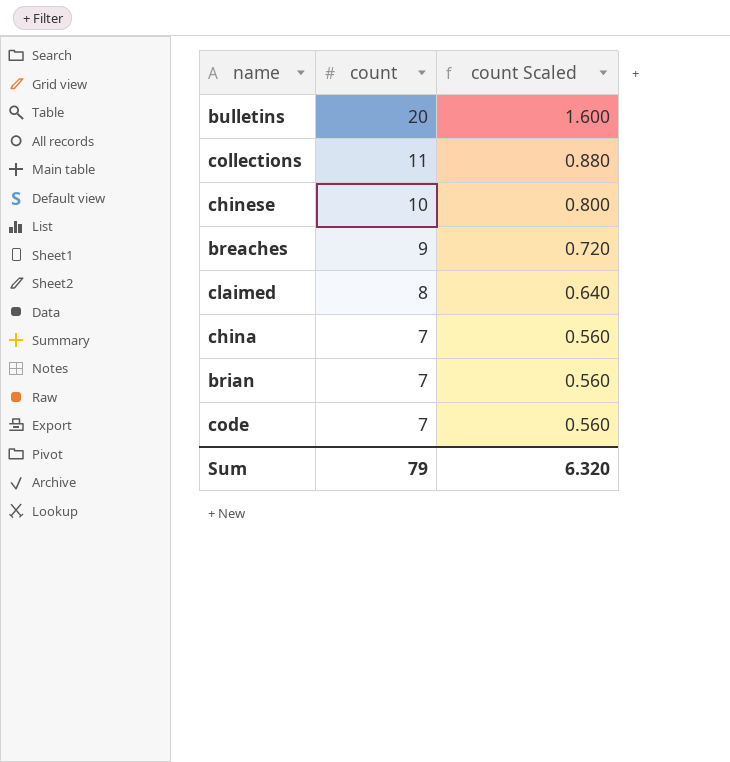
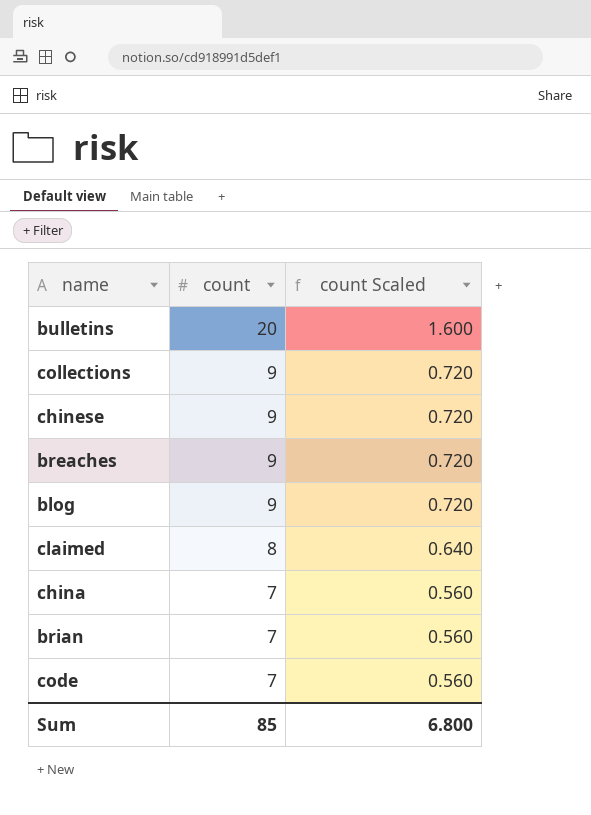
collections | count: 11 -> 9
collections | count Scaled: 0.880 -> 0.720
chinese | count: 10 -> 9
chinese | count Scaled: 0.800 -> 0.720
row blog: none -> 9 | 0.720
Sum | count: 79 -> 85
Sum | count Scaled: 6.320 -> 6.800

